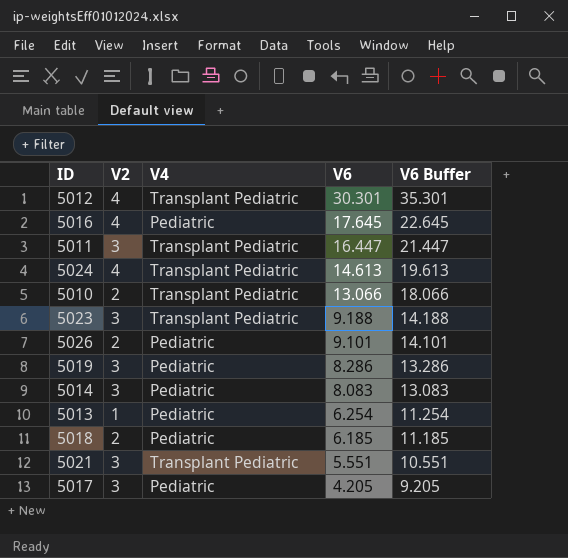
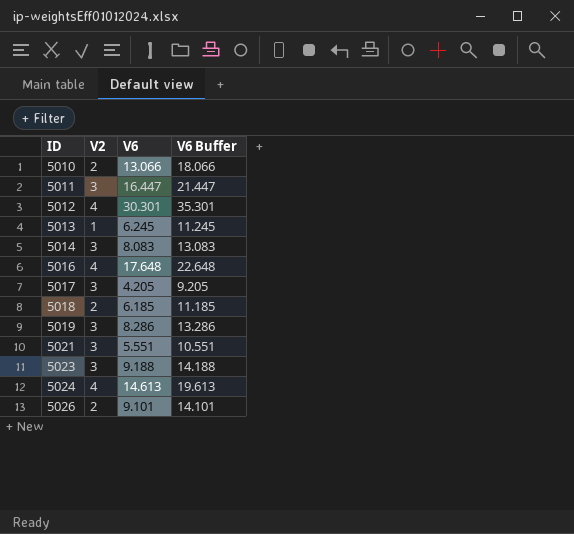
row order: V6 descending -> ID ascending
column V4 | position: 3 -> none
5013 | V6: 6.254 -> 6.245
5013 | V6 Buffer: 11.254 -> 11.245
5016 | V6: 17.645 -> 17.648
5016 | V6 Buffer: 22.645 -> 22.648

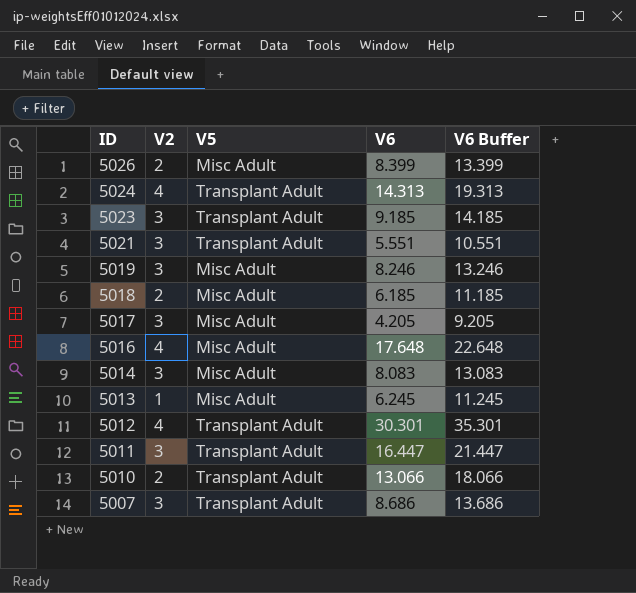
row order: ID ascending -> ID descending
column V5 | position: none -> 3
5026 | V6: 9.101 -> 8.399
5026 | V6 Buffer: 14.101 -> 13.399
5024 | V6: 14.613 -> 14.313
5024 | V6 Buffer: 19.613 -> 19.313
5023 | V6: 9.188 -> 9.185
5023 | V6 Buffer: 14.188 -> 14.185
5019 | V6: 8.286 -> 8.246
5019 | V6 Buffer: 13.286 -> 13.246
row 5007: none -> 3 | Transplant Adult | 8.686 | 13.686

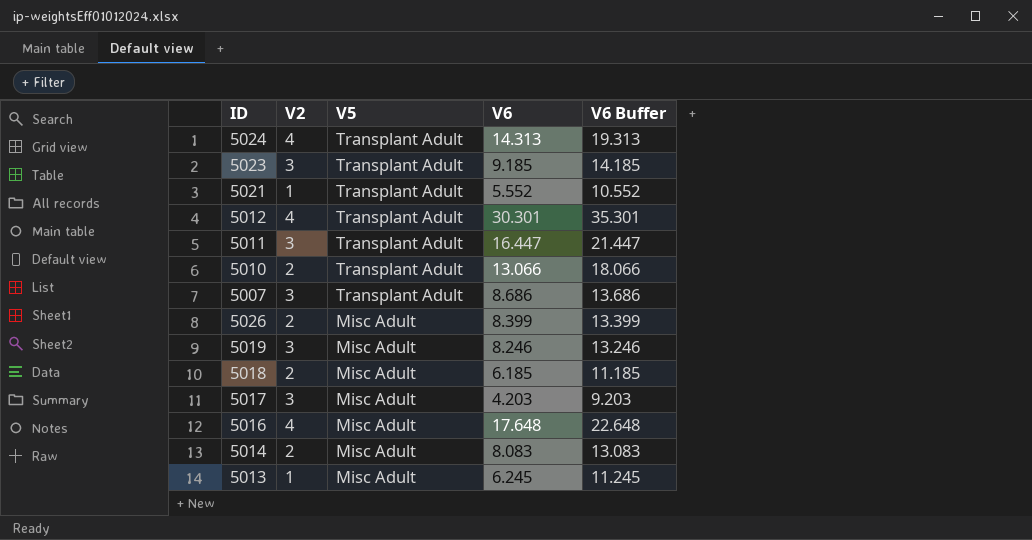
row order: ID descending -> V5 descending
5021 | V2: 3 -> 1
5021 | V6: 5.551 -> 5.552
5021 | V6 Buffer: 10.551 -> 10.552
5017 | V6: 4.205 -> 4.203
5017 | V6 Buffer: 9.205 -> 9.203
5014 | V2: 3 -> 2

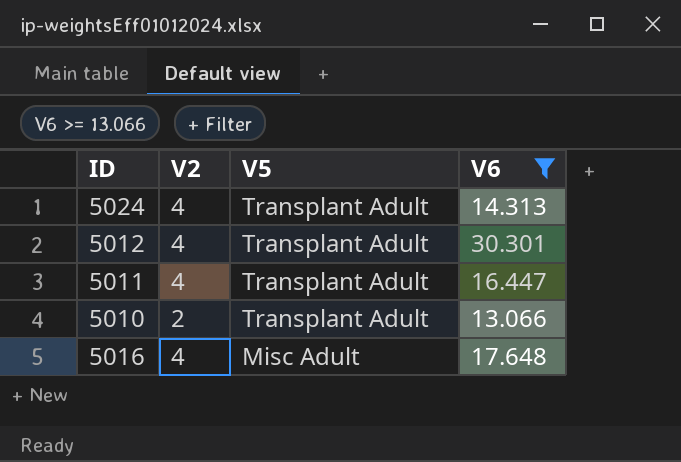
filter: none -> V6 >= 13.066
column V6 Buffer | formula: [V6] + 5 -> none
5011 | V2: 3 -> 4

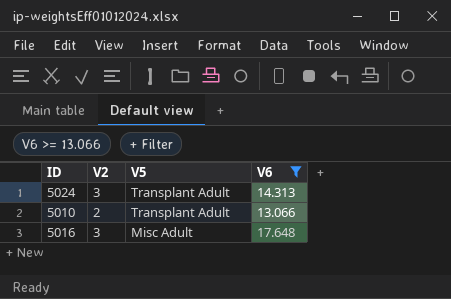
row 5012: 4 | Transplant Adult | 30.301 -> none
row 5011: 4 | Transplant Adult | 16.447 -> none
5024 | V2: 4 -> 3
5016 | V2: 4 -> 3

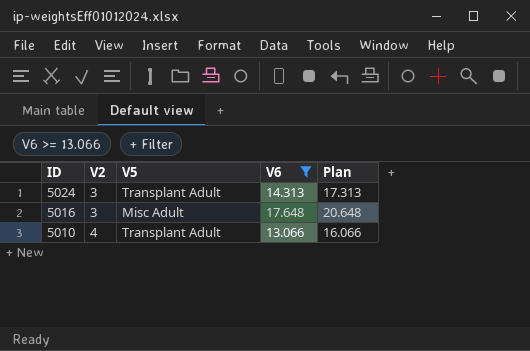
row order: V5 descending -> ID descending
column Plan | formula: none -> [V6] + 3
5010 | V2: 2 -> 4

